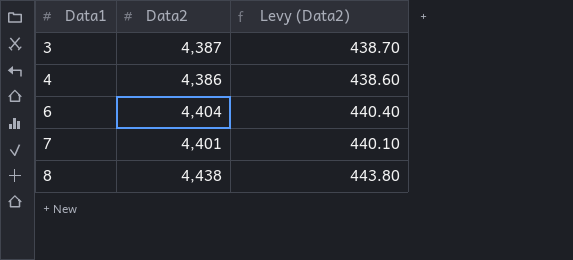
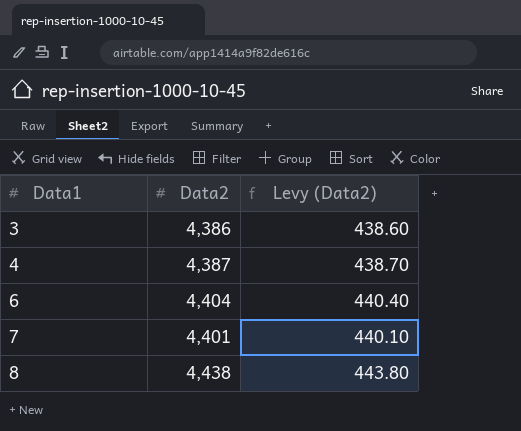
3 | Data2: 4,387 -> 4,386
3 | Levy (Data2): 438.70 -> 438.60
4 | Data2: 4,386 -> 4,387
4 | Levy (Data2): 438.60 -> 438.70

